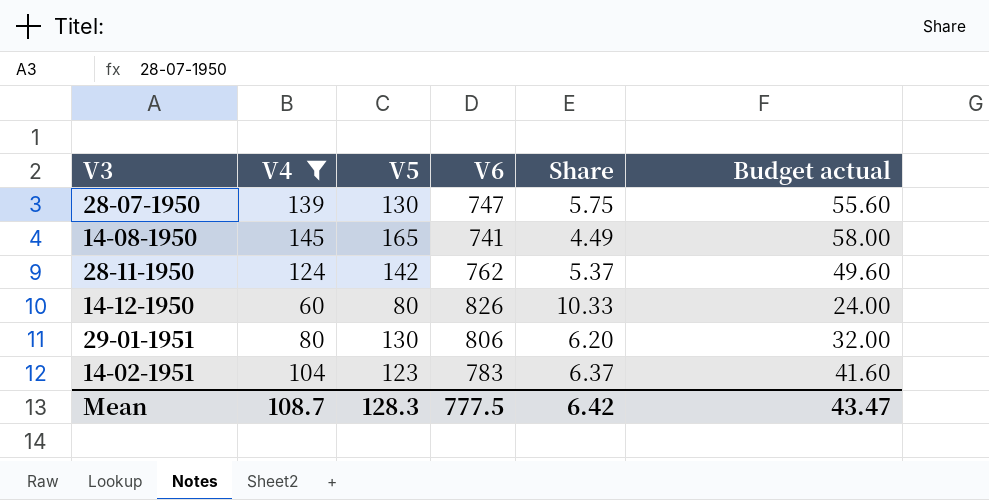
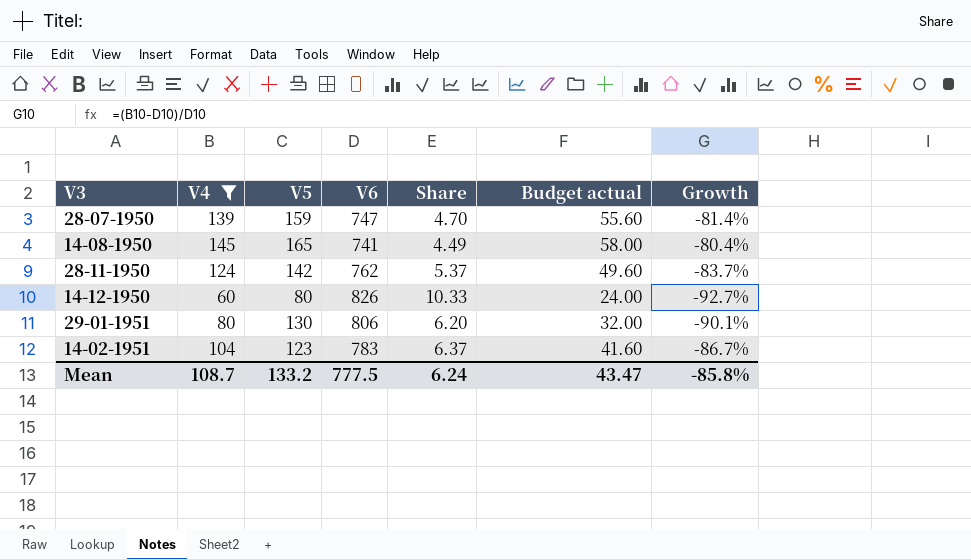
column Growth | formula: none -> ([V4] - [V6]) / [V6]
28-07-1950 | V5: 130 -> 159
28-07-1950 | Share: 5.75 -> 4.70
Mean | V5: 128.3 -> 133.2
Mean | Share: 6.42 -> 6.24

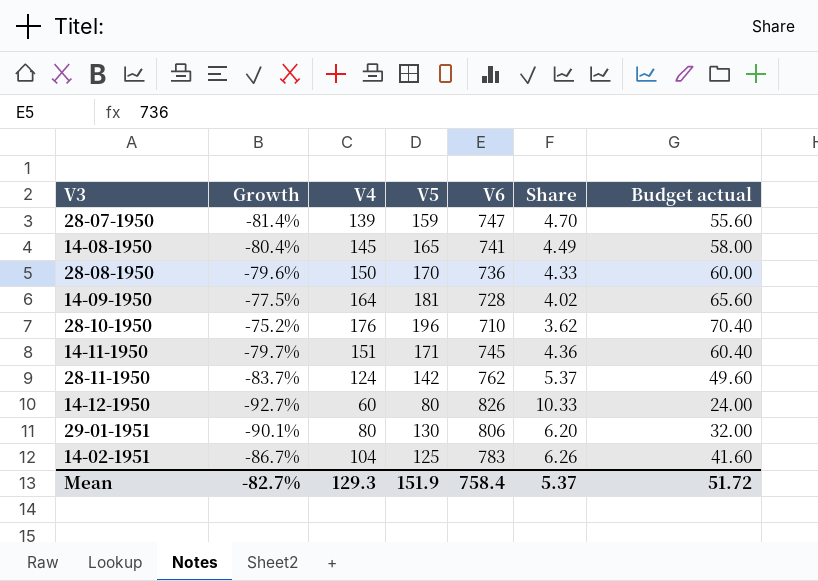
filter: V4 <= 145 -> none
column Growth | position: 7 -> 2
14-02-1951 | V5: 123 -> 125
14-02-1951 | Share: 6.37 -> 6.26
Mean | Growth: -85.8% -> -82.7%
Mean | V4: 108.7 -> 129.3
Mean | V5: 133.2 -> 151.9
Mean | V6: 777.5 -> 758.4
Mean | Share: 6.24 -> 5.37
Mean | Budget actual: 43.47 -> 51.72

